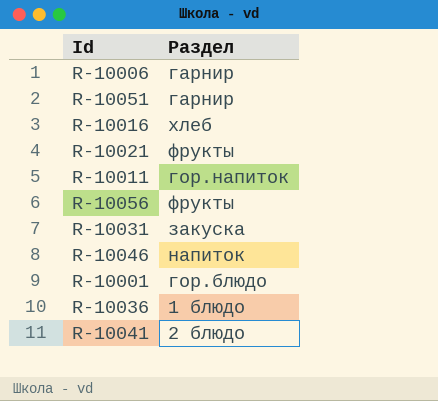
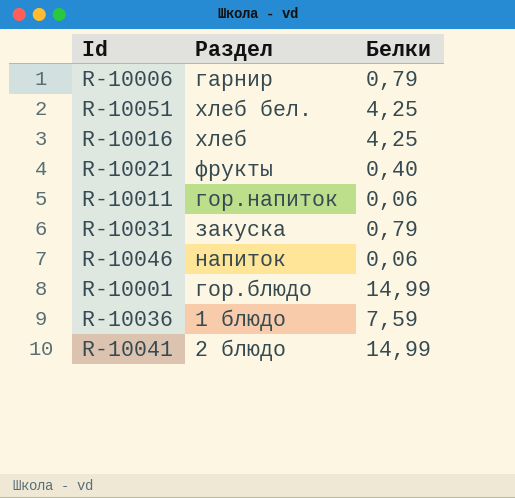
column Белки | position: none -> 3
row R-10056: фрукты -> none
R-10051 | Раздел: гарнир -> хлеб бел.

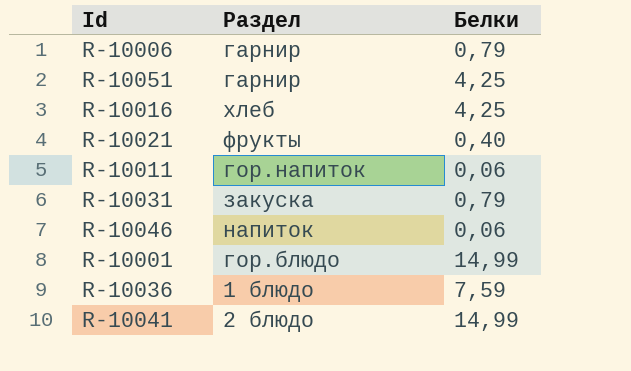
R-10051 | Раздел: хлеб бел. -> гарнир

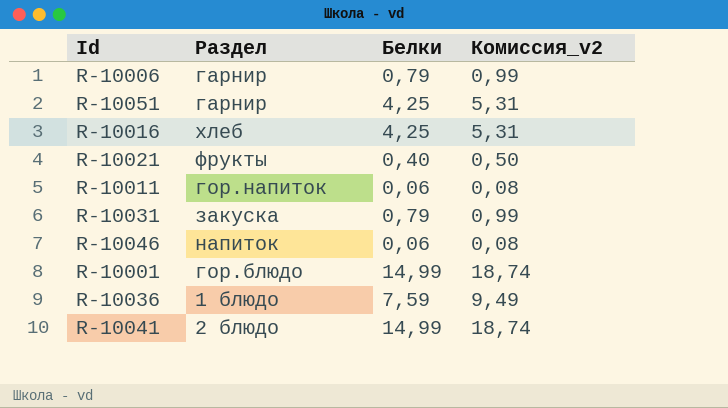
column Комиссия_v2 | formula: none -> [Белки] * 1,25

